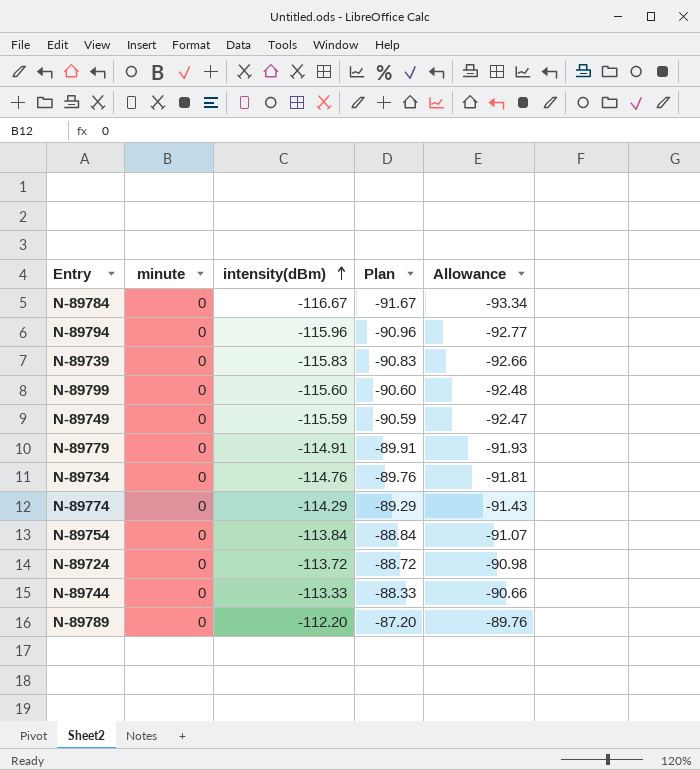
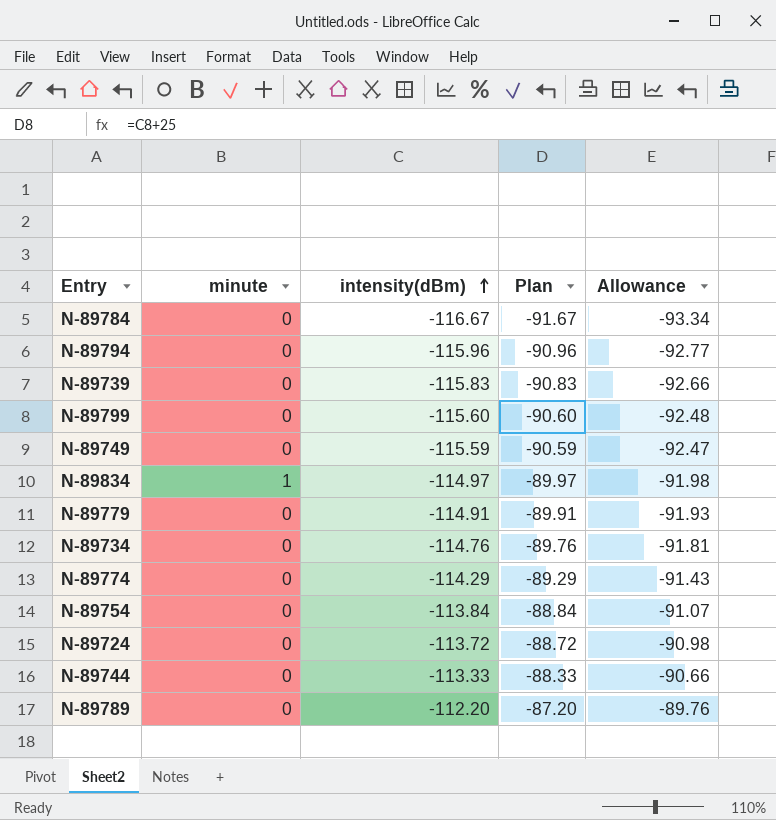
row N-89834: none -> 1 | -114.97 | -89.97 | -91.98

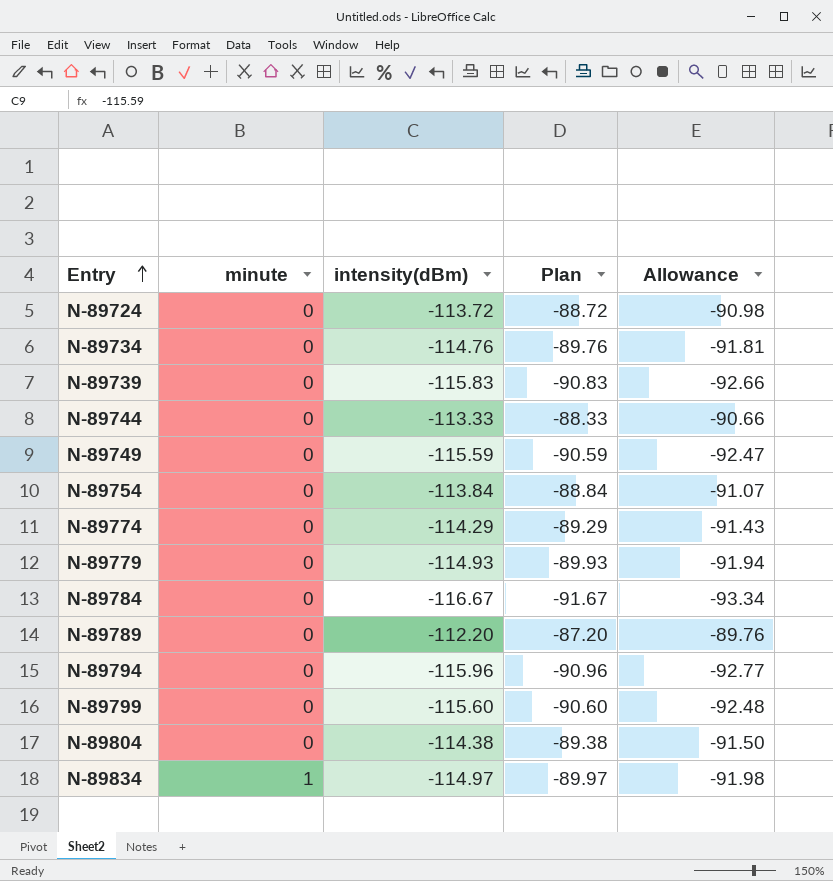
row order: intensity(dBm) ascending -> Entry ascending
N-89779 | intensity(dBm): -114.91 -> -114.93
N-89779 | Plan: -89.91 -> -89.93
N-89779 | Allowance: -91.93 -> -91.94
row N-89804: none -> 0 | -114.38 | -89.38 | -91.50

